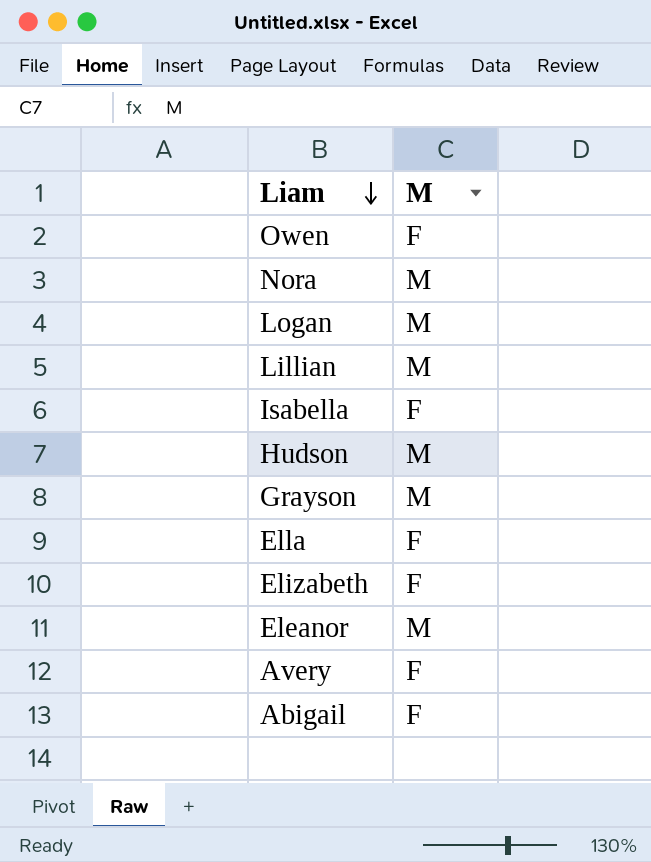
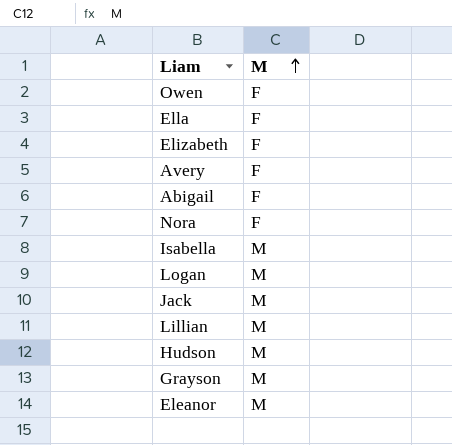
row order: Liam descending -> M ascending
Nora | M: M -> F
Isabella | M: F -> M
row Jack: none -> M

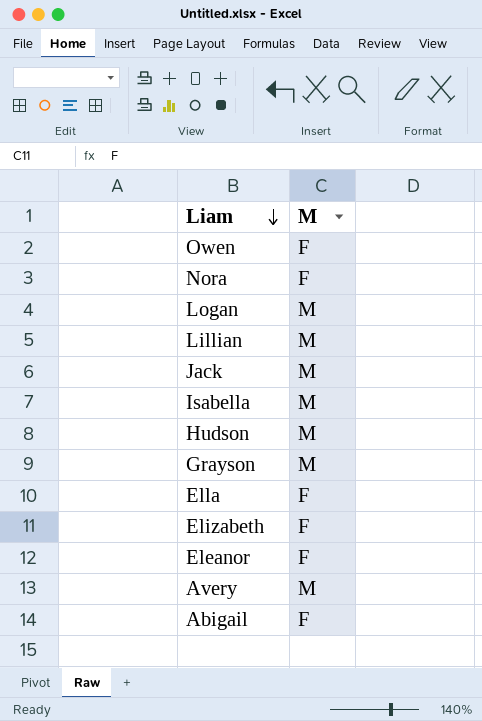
row order: M ascending -> Liam descending
Eleanor | M: M -> F
Avery | M: F -> M

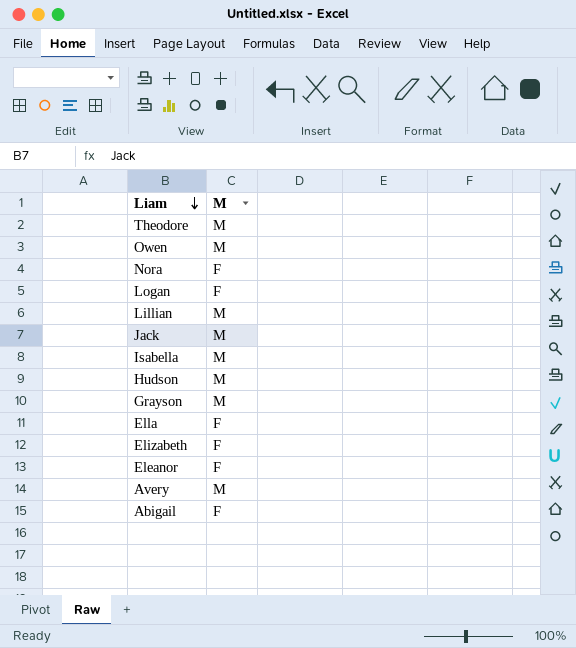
row Theodore: none -> M
Owen | M: F -> M
Logan | M: M -> F

